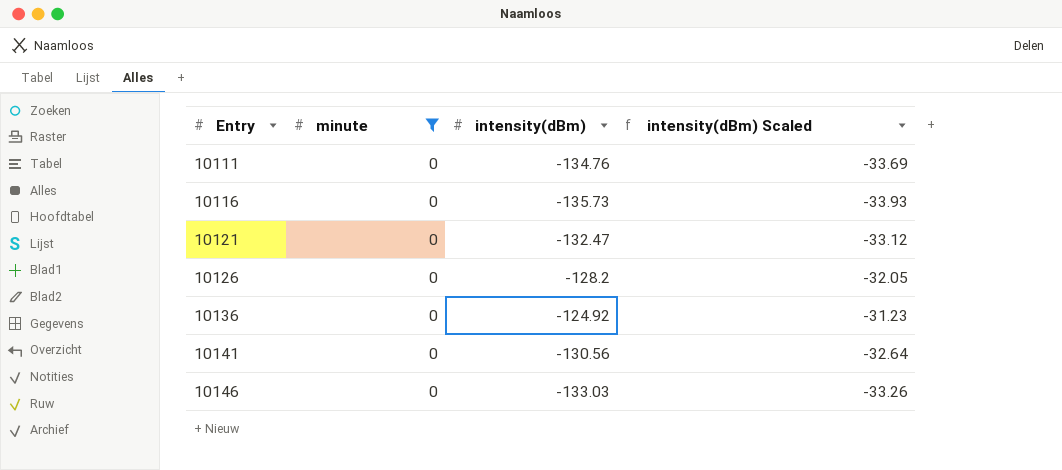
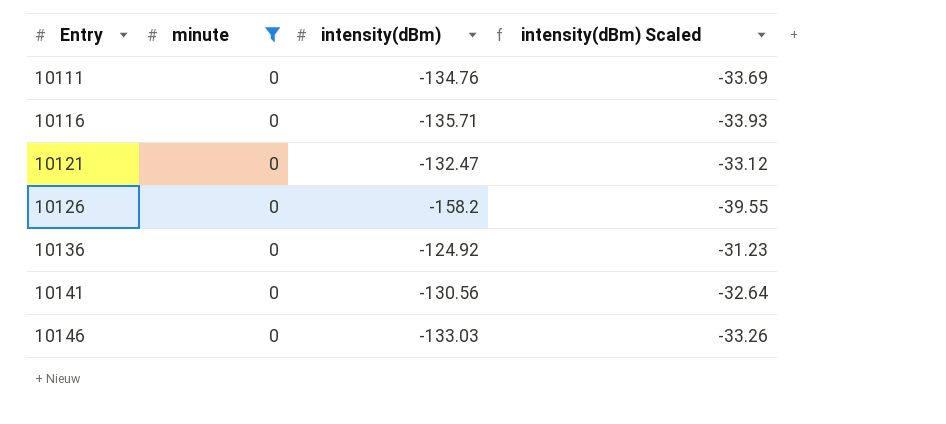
10116 | intensity(dBm): -135.73 -> -135.71
10126 | intensity(dBm): -128.2 -> -158.2
10126 | intensity(dBm) Scaled: -32.05 -> -39.55

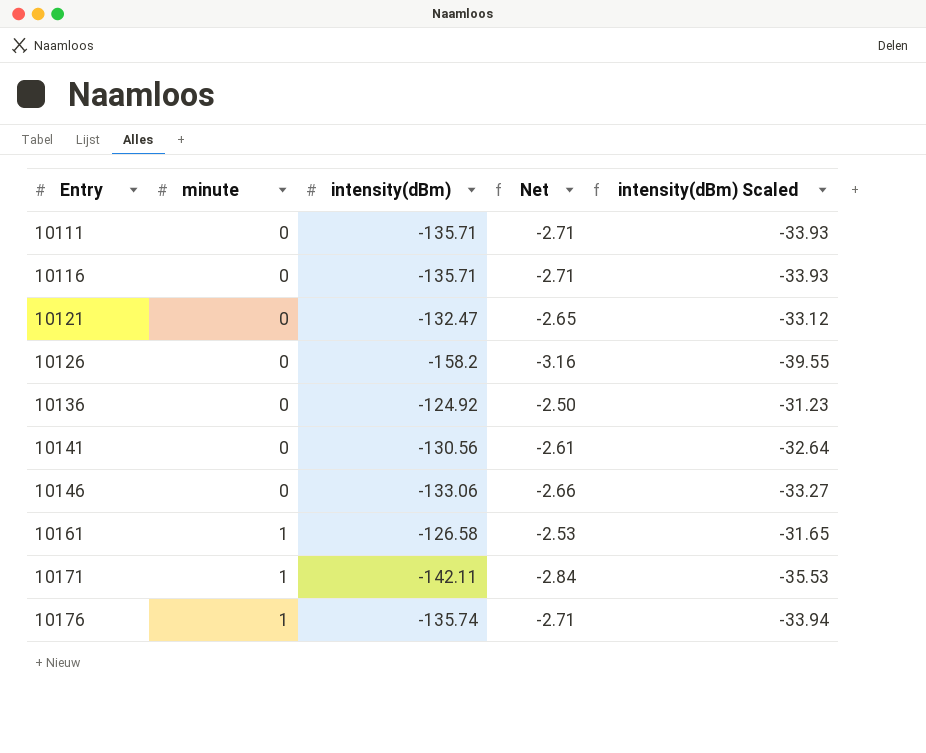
filter: minute = 0 -> none
column Net | formula: none -> [intensity(dBm)] * 0.02
10111 | intensity(dBm): -134.76 -> -135.71
10111 | intensity(dBm) Scaled: -33.69 -> -33.93
10146 | intensity(dBm): -133.03 -> -133.06
10146 | intensity(dBm) Scaled: -33.26 -> -33.27

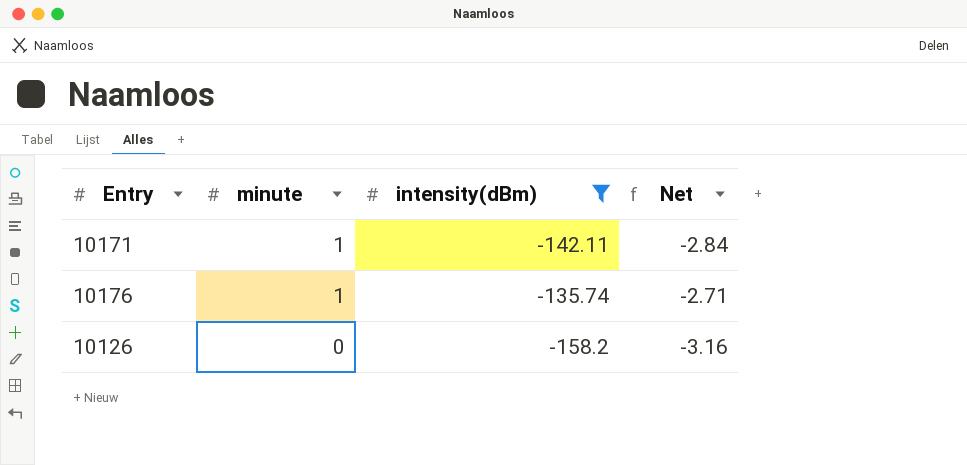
filter: none -> intensity(dBm) <= -135.74
row order: Entry ascending -> minute descending
column intensity(dBm) Scaled | formula: [intensity(dBm)] * 0.25 -> none

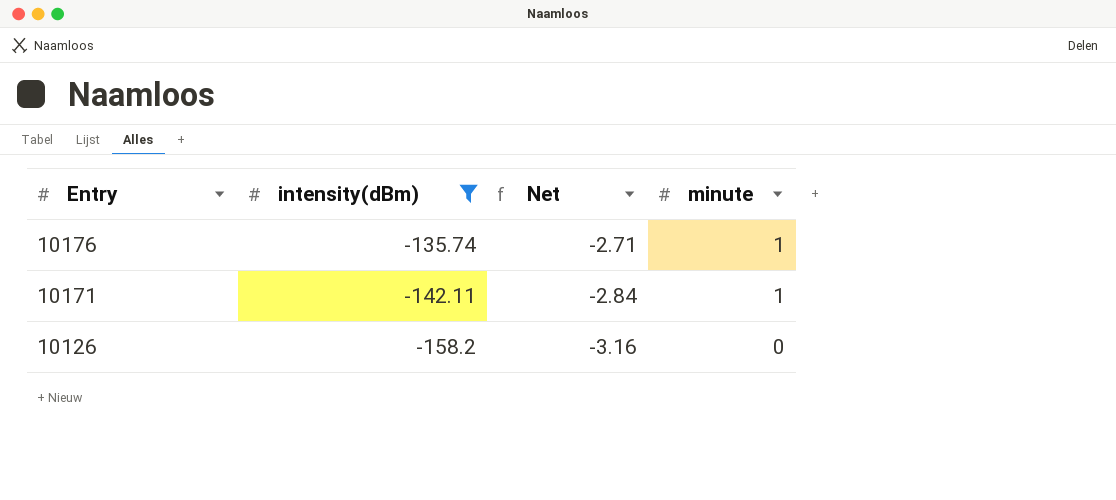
row order: minute descending -> Entry descending
column minute | position: 2 -> 4

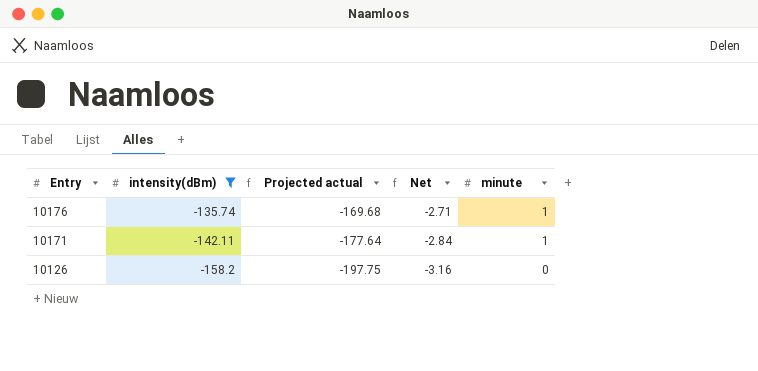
column Projected actual | formula: none -> [intensity(dBm)] * 1.25

